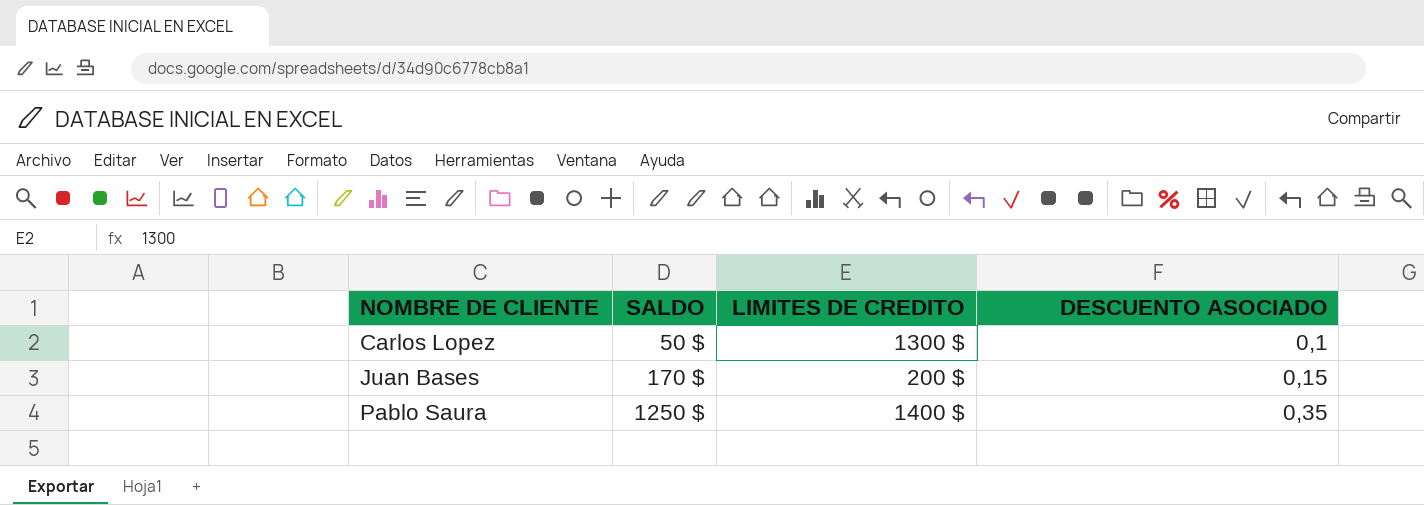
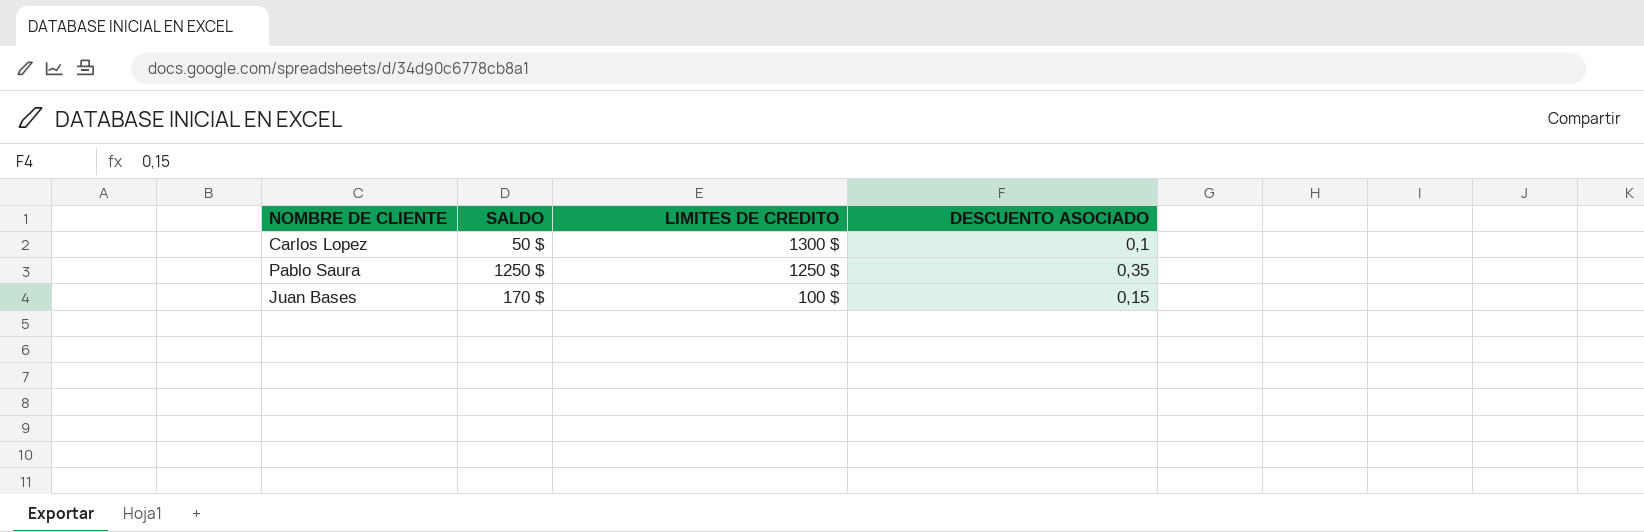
row order: NOMBRE DE CLIENTE ascending -> LIMITES DE CREDITO descending
Pablo Saura | LIMITES DE CREDITO: 1400 $ -> 1250 $
Juan Bases | LIMITES DE CREDITO: 200 $ -> 100 $

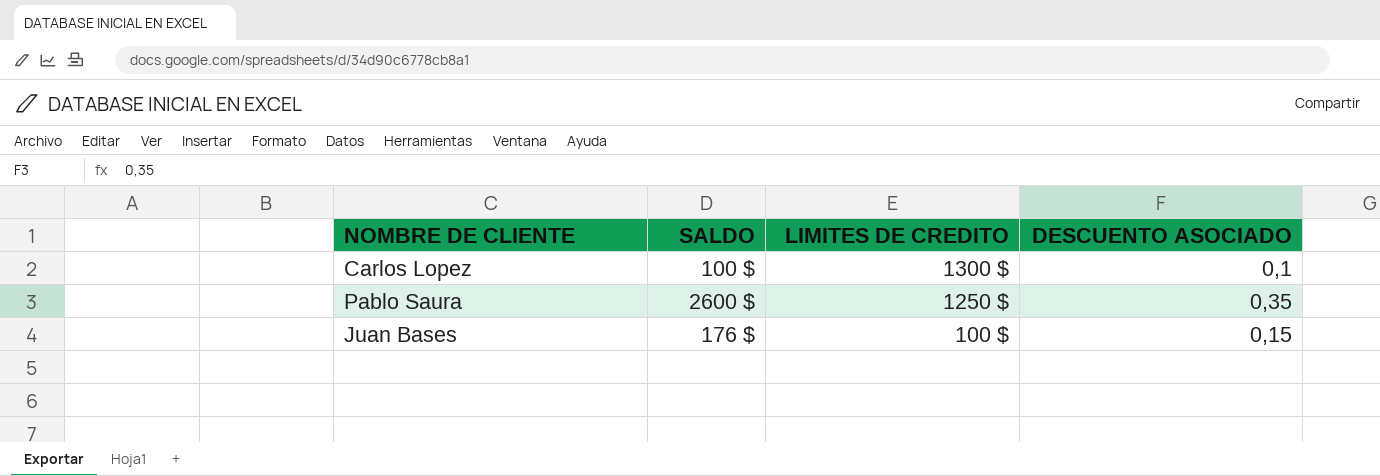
Carlos Lopez | SALDO: 50 $ -> 100 $
Pablo Saura | SALDO: 1250 $ -> 2600 $
Juan Bases | SALDO: 170 $ -> 176 $

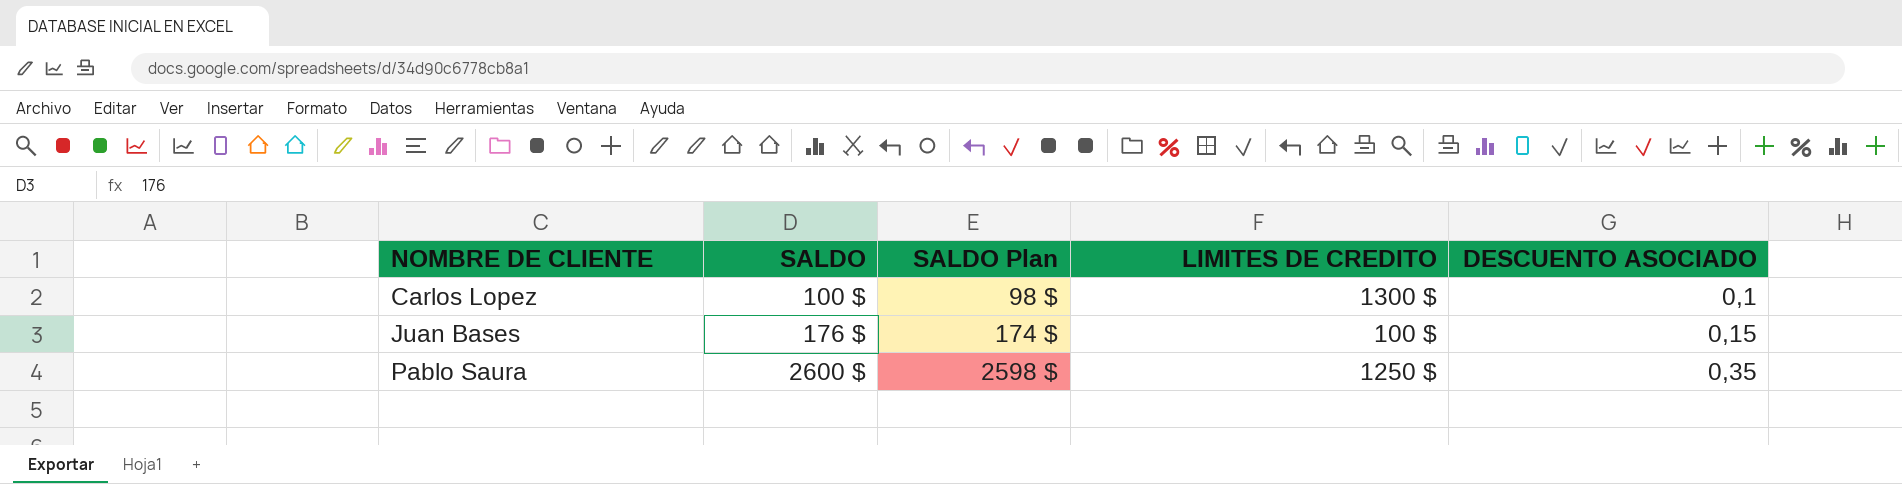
row order: LIMITES DE CREDITO descending -> NOMBRE DE CLIENTE ascending
column SALDO Plan | formula: none -> [SALDO] - 2

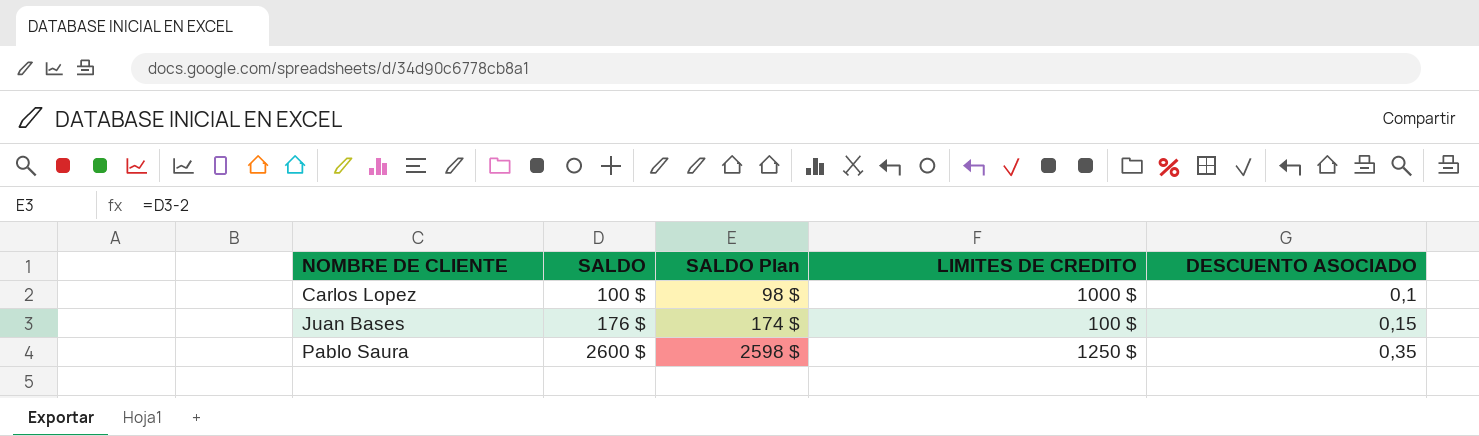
Carlos Lopez | LIMITES DE CREDITO: 1300 $ -> 1000 $

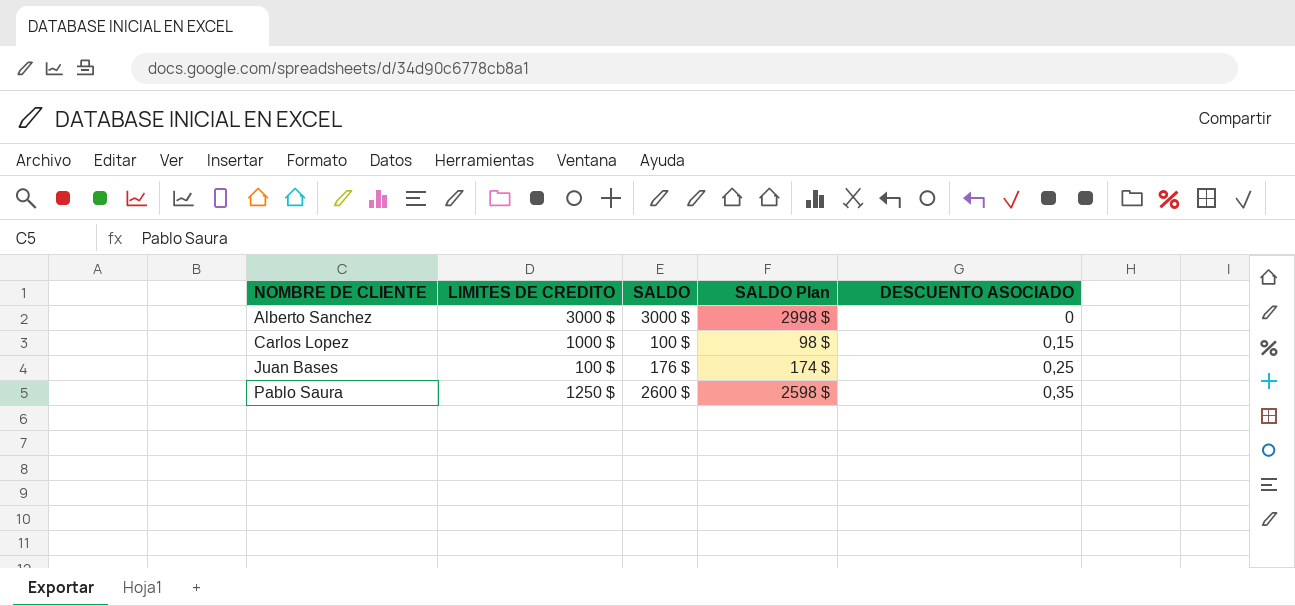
column LIMITES DE CREDITO | position: 4 -> 2
row Alberto Sanchez: none -> 3000 $ | 3000 $ | 2998 $ | 0
Carlos Lopez | DESCUENTO ASOCIADO: 0,1 -> 0,15
Juan Bases | DESCUENTO ASOCIADO: 0,15 -> 0,25

